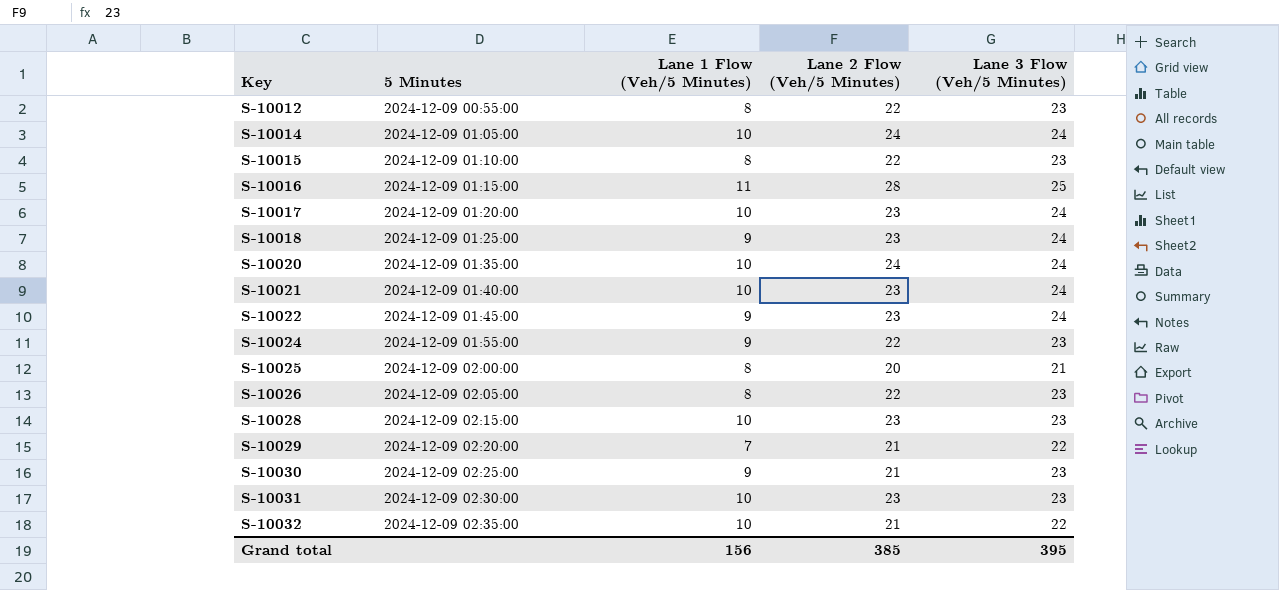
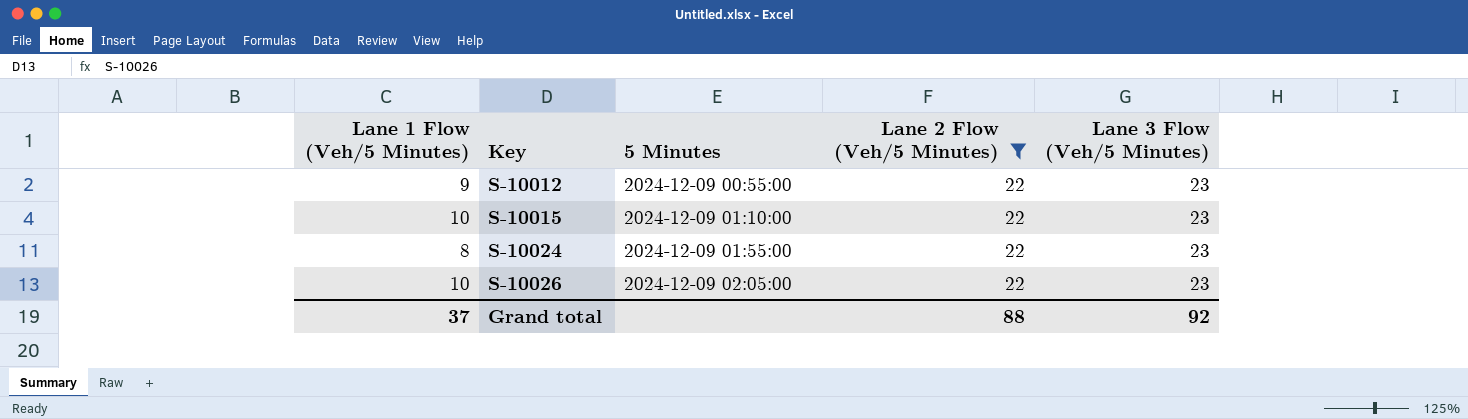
filter: none -> Lane 2 Flow (Veh/5 Minutes) = 22
column Lane 1 Flow (Veh/5 Minutes) | position: 3 -> 1
S-10012 | Lane 1 Flow (Veh/5 Minutes): 8 -> 9
S-10015 | Lane 1 Flow (Veh/5 Minutes): 8 -> 10
S-10024 | Lane 1 Flow (Veh/5 Minutes): 9 -> 8
S-10026 | Lane 1 Flow (Veh/5 Minutes): 8 -> 10
Grand total | Lane 1 Flow (Veh/5 Minutes): 156 -> 37
Grand total | Lane 2 Flow (Veh/5 Minutes): 385 -> 88
Grand total | Lane 3 Flow (Veh/5 Minutes): 395 -> 92

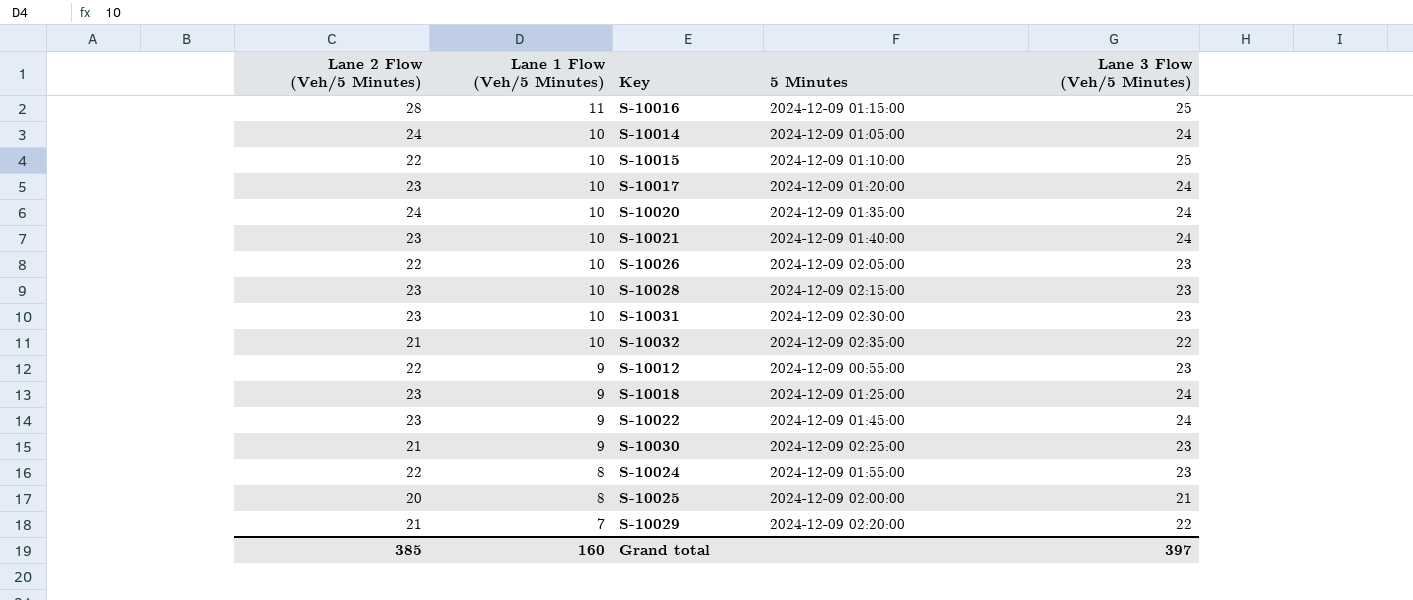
filter: Lane 2 Flow (Veh/5 Minutes) = 22 -> none
row order: Key ascending -> Lane 1 Flow (Veh/5 Minutes) descending
column Lane 2 Flow (Veh/5 Minutes) | position: 4 -> 1
S-10015 | Lane 3 Flow (Veh/5 Minutes): 23 -> 25
Grand total | Lane 2 Flow (Veh/5 Minutes): 88 -> 385
Grand total | Lane 1 Flow (Veh/5 Minutes): 37 -> 160
Grand total | Lane 3 Flow (Veh/5 Minutes): 92 -> 397

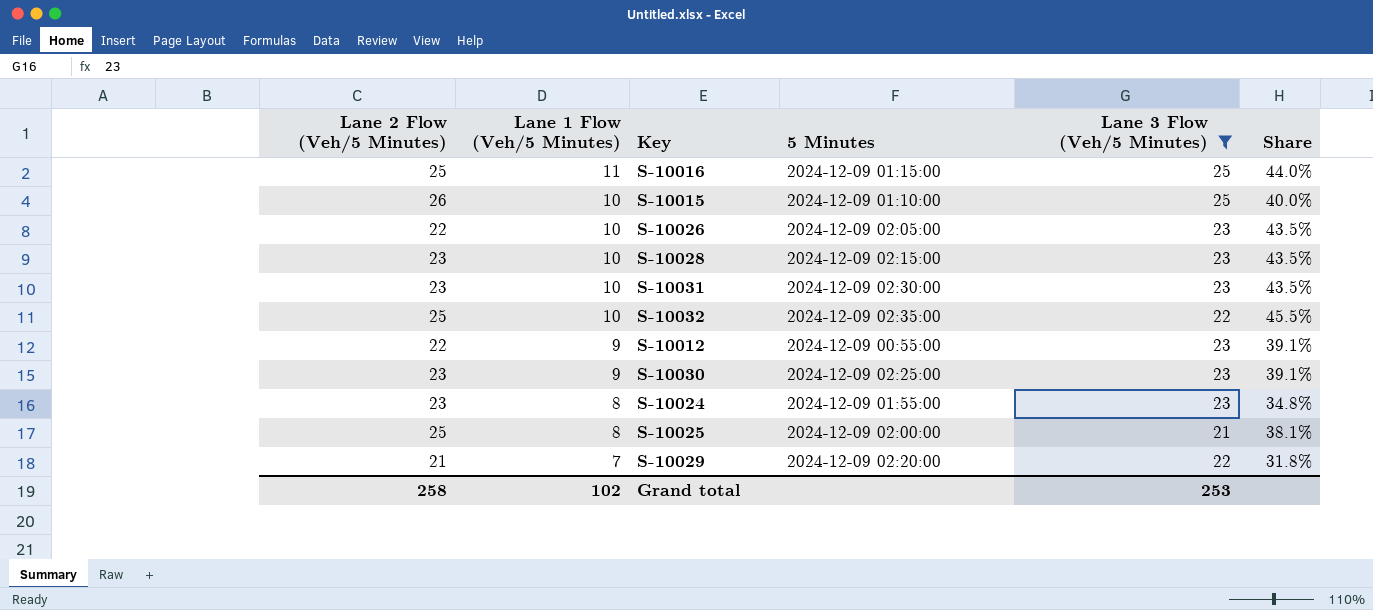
filter: none -> Lane 3 Flow (Veh/5 Minutes) != 24
column Share | formula: none -> [Lane 1 Flow (Veh/5 Minutes)] / [Lane 3 Flow (Veh/5 Minutes)]
S-10016 | Lane 2 Flow (Veh/5 Minutes): 28 -> 25
S-10015 | Lane 2 Flow (Veh/5 Minutes): 22 -> 26
S-10032 | Lane 2 Flow (Veh/5 Minutes): 21 -> 25
S-10030 | Lane 2 Flow (Veh/5 Minutes): 21 -> 23
S-10024 | Lane 2 Flow (Veh/5 Minutes): 22 -> 23
S-10025 | Lane 2 Flow (Veh/5 Minutes): 20 -> 25
Grand total | Lane 2 Flow (Veh/5 Minutes): 385 -> 258
Grand total | Lane 1 Flow (Veh/5 Minutes): 160 -> 102
Grand total | Lane 3 Flow (Veh/5 Minutes): 397 -> 253

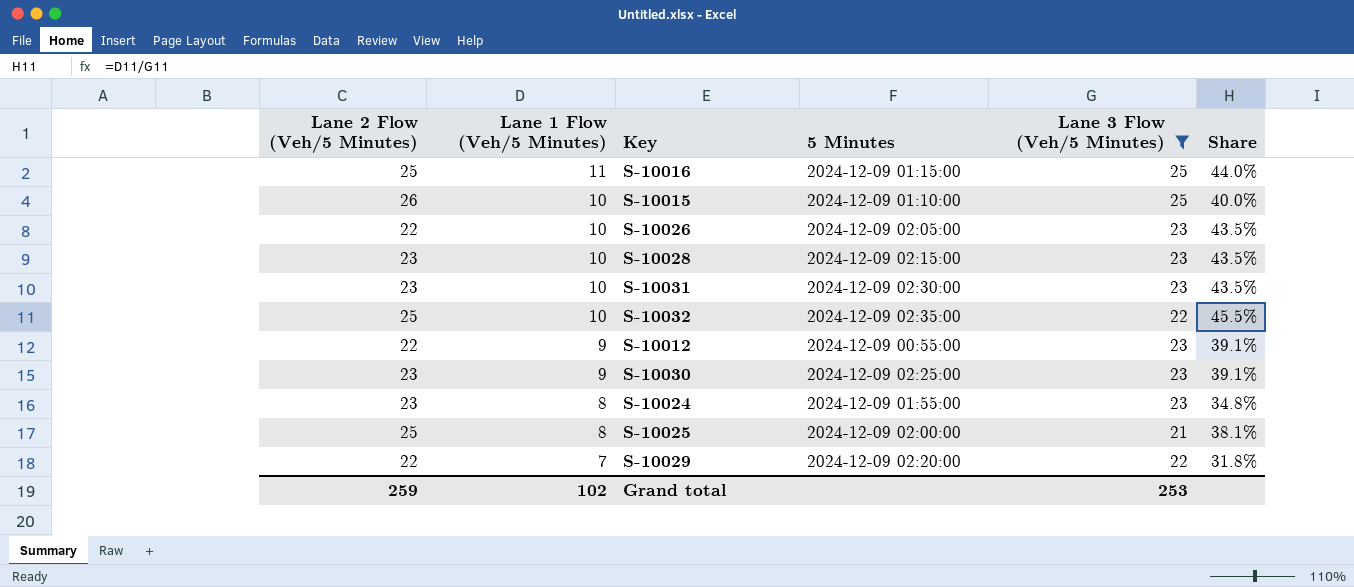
S-10029 | Lane 2 Flow (Veh/5 Minutes): 21 -> 22
Grand total | Lane 2 Flow (Veh/5 Minutes): 258 -> 259

